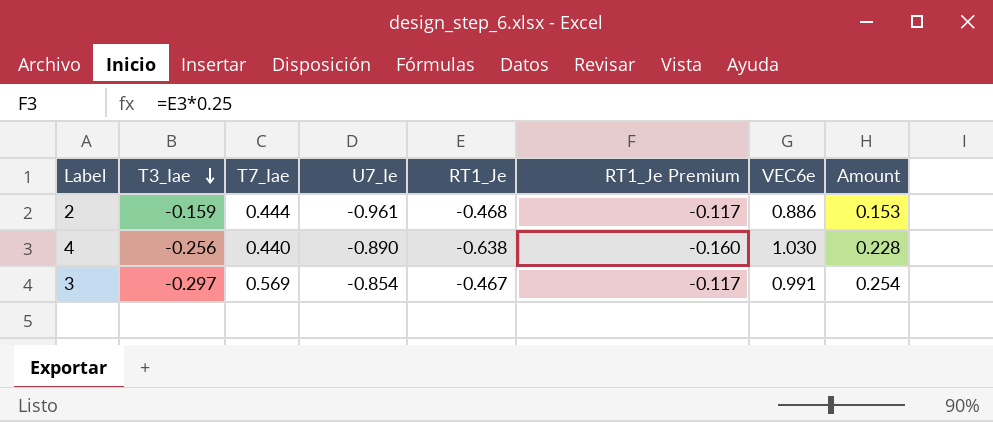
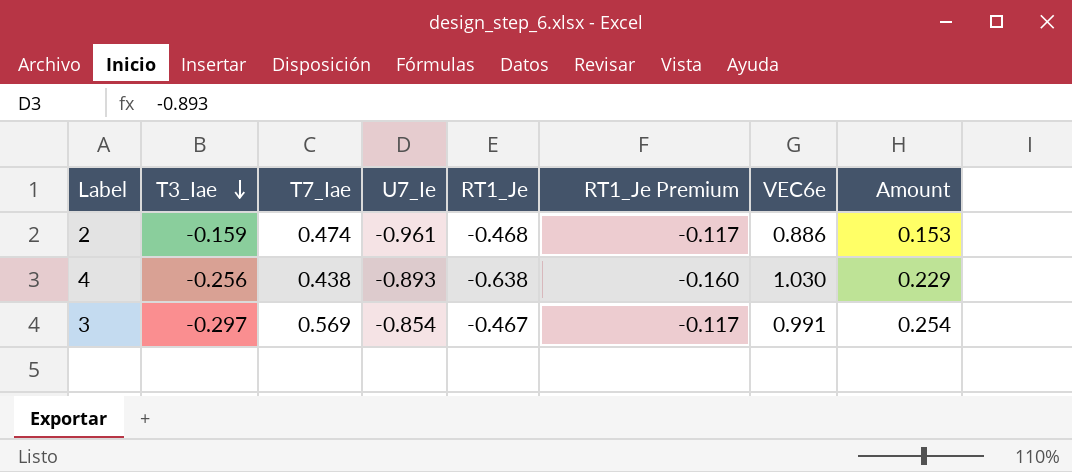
2 | T7_Iae: 0.444 -> 0.474
4 | T7_Iae: 0.440 -> 0.438
4 | U7_Ie: -0.890 -> -0.893
4 | Amount: 0.228 -> 0.229

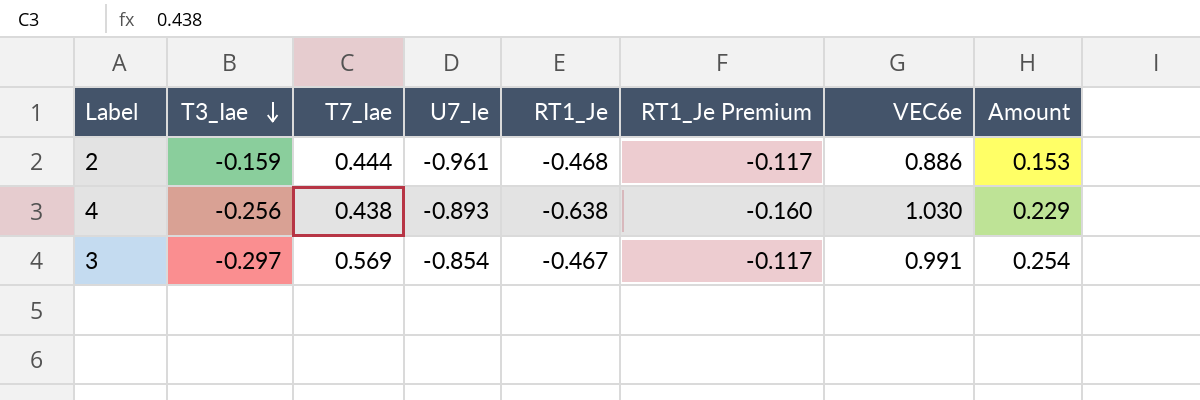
2 | T7_Iae: 0.474 -> 0.444

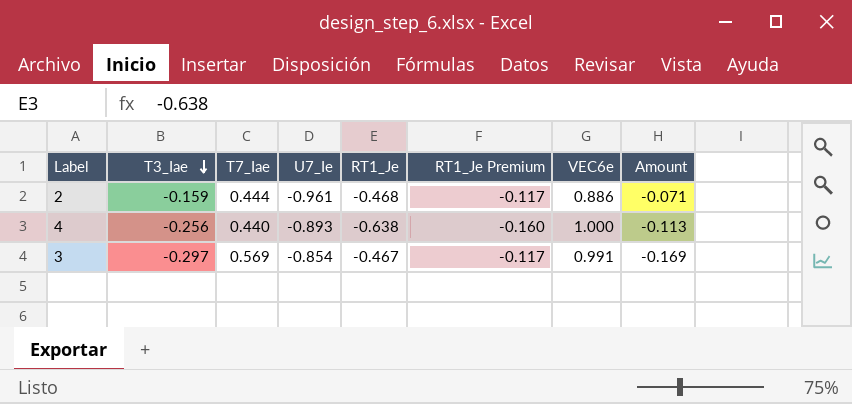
column Amount | formula: [T3_Iae] * [U7_Ie] -> [T3_Iae] * [T7_Iae]
4 | T7_Iae: 0.438 -> 0.440
4 | VEC6e: 1.030 -> 1.000

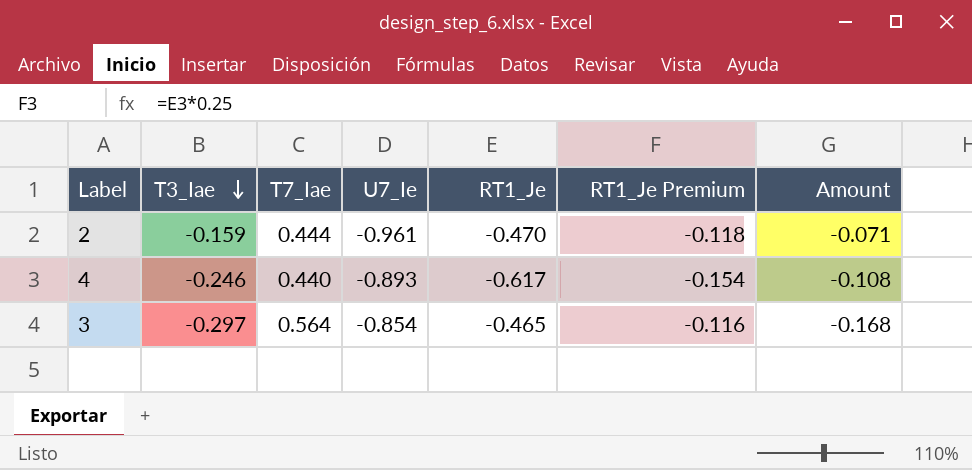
column VEC6e | position: 7 -> none
2 | RT1_Je: -0.468 -> -0.470
2 | RT1_Je Premium: -0.117 -> -0.118
4 | T3_Iae: -0.256 -> -0.246
4 | RT1_Je: -0.638 -> -0.617
4 | RT1_Je Premium: -0.160 -> -0.154
4 | Amount: -0.113 -> -0.108
3 | T7_Iae: 0.569 -> 0.564
3 | RT1_Je: -0.467 -> -0.465
3 | RT1_Je Premium: -0.117 -> -0.116
3 | Amount: -0.169 -> -0.168

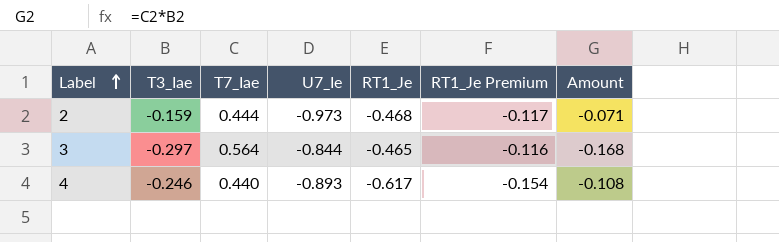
row order: T3_Iae descending -> Label ascending
2 | U7_Ie: -0.961 -> -0.973
2 | RT1_Je: -0.470 -> -0.468
2 | RT1_Je Premium: -0.118 -> -0.117
3 | U7_Ie: -0.854 -> -0.844

